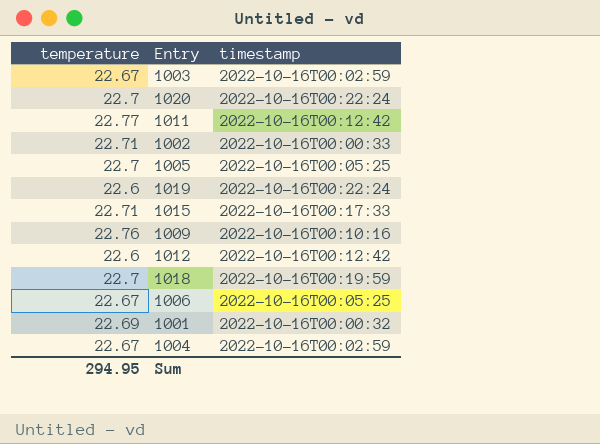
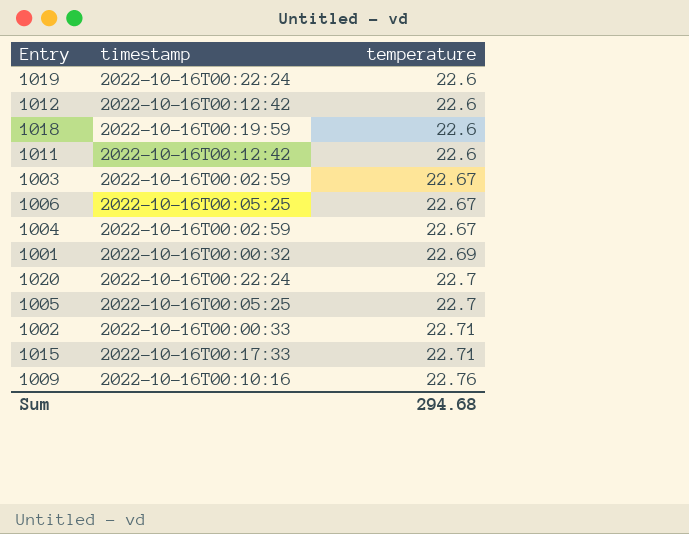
row order: none -> temperature ascending
column temperature | position: 1 -> 3
1018 | temperature: 22.7 -> 22.6
1011 | temperature: 22.77 -> 22.6
Sum | temperature: 294.95 -> 294.68

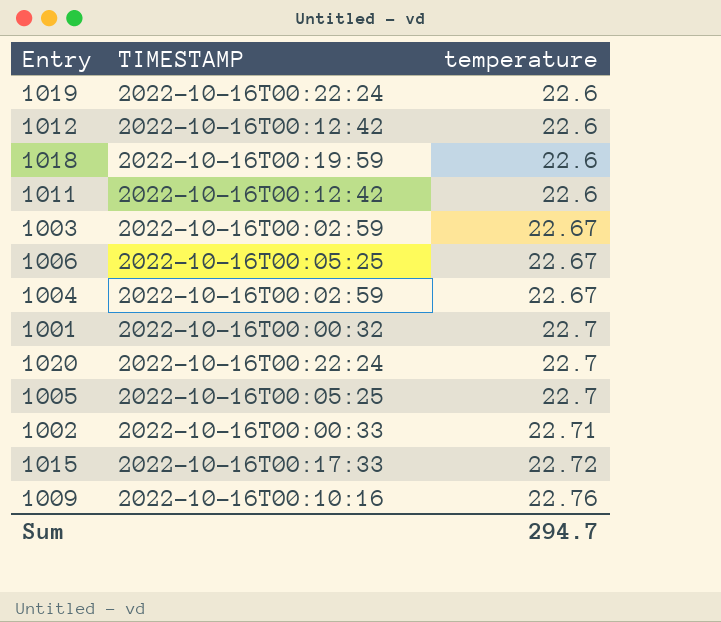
column name: timestamp -> TIMESTAMP
1001 | temperature: 22.69 -> 22.7
1015 | temperature: 22.71 -> 22.72
Sum | temperature: 294.68 -> 294.7

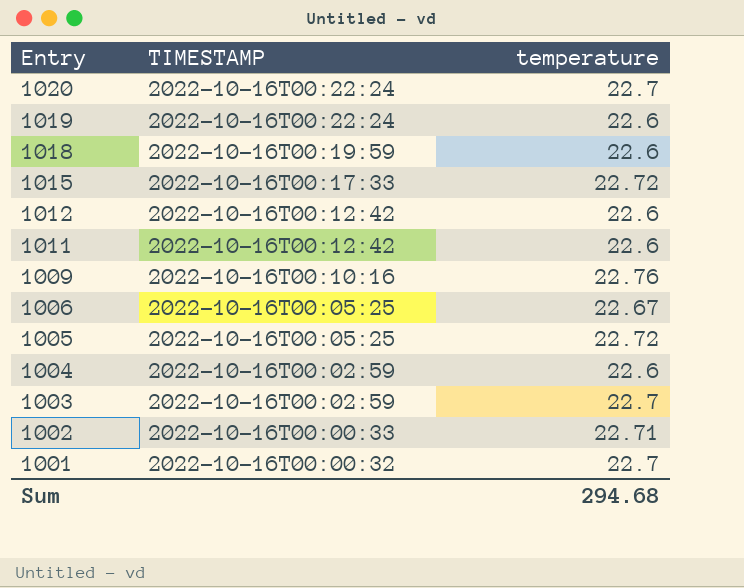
row order: temperature ascending -> Entry descending
1005 | temperature: 22.7 -> 22.72
1004 | temperature: 22.67 -> 22.6
1003 | temperature: 22.67 -> 22.7
Sum | temperature: 294.7 -> 294.68

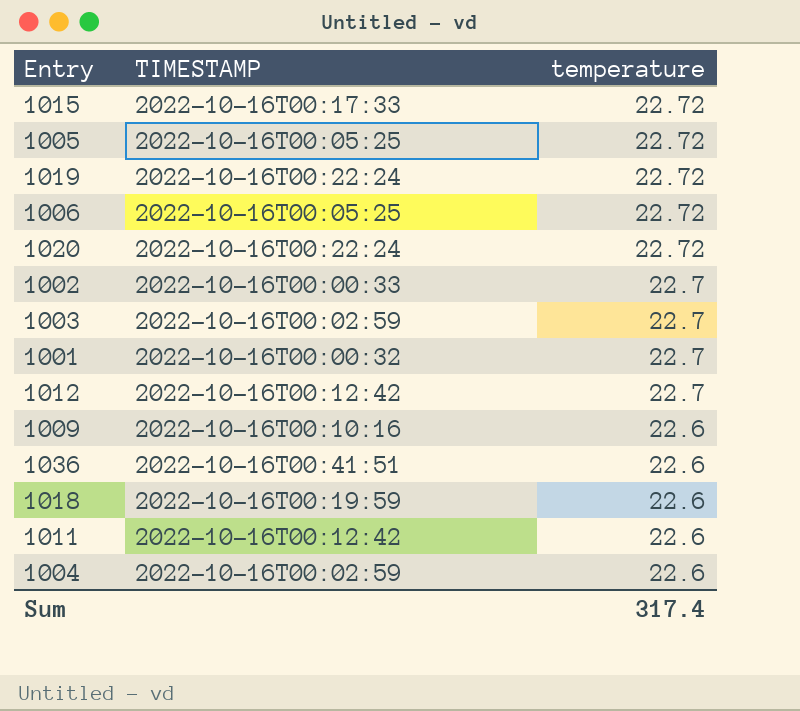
row order: Entry descending -> temperature descending
1019 | temperature: 22.6 -> 22.72
1006 | temperature: 22.67 -> 22.72
1020 | temperature: 22.7 -> 22.72
1002 | temperature: 22.71 -> 22.7
1012 | temperature: 22.6 -> 22.7
1009 | temperature: 22.76 -> 22.6
row 1036: none -> 2022-10-16T00:41:51 | 22.6
Sum | temperature: 294.68 -> 317.4

